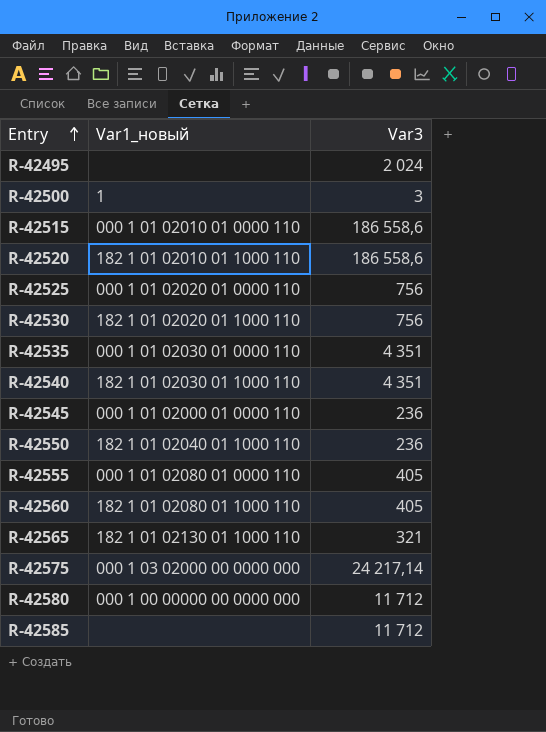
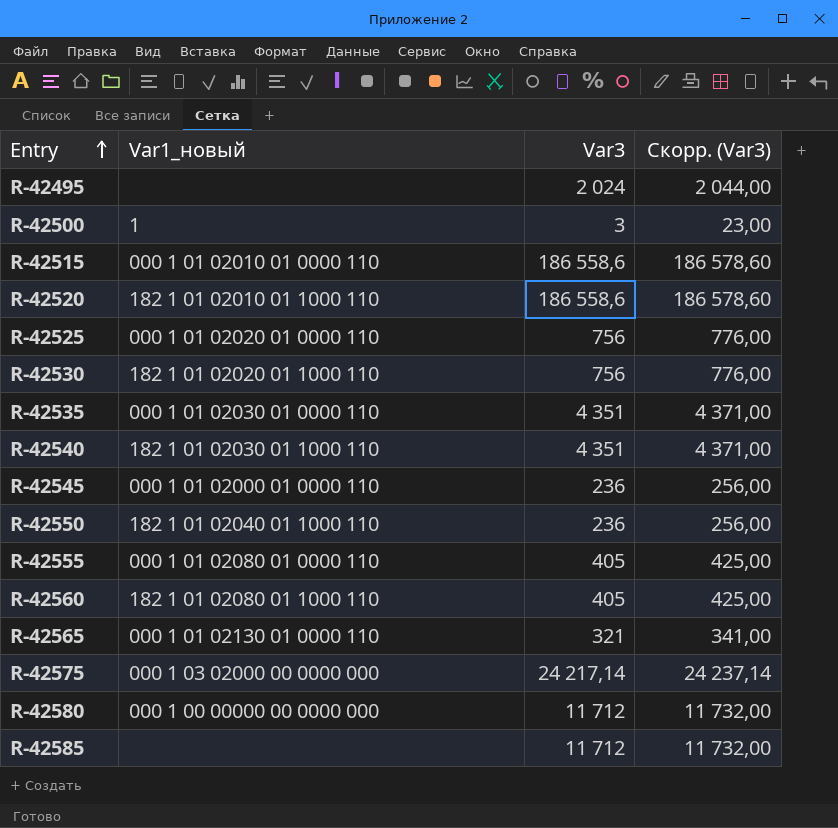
column Скорр. (Var3) | formula: none -> [Var3] + 20
R-42565 | Var1_новый: 182 1 01 02130 01 1000 110 -> 000 1 01 02130 01 0000 110

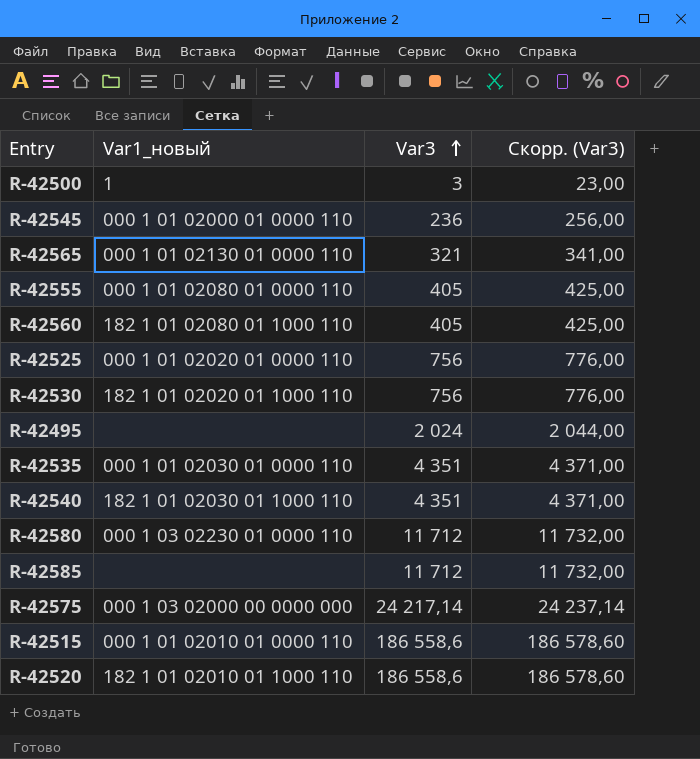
row order: Entry ascending -> Var3 ascending
row R-42550: 182 1 01 02040 01 1000 110 | 236 | 256,00 -> none
R-42580 | Var1_новый: 000 1 00 00000 00 0000 000 -> 000 1 03 02230 01 0000 110

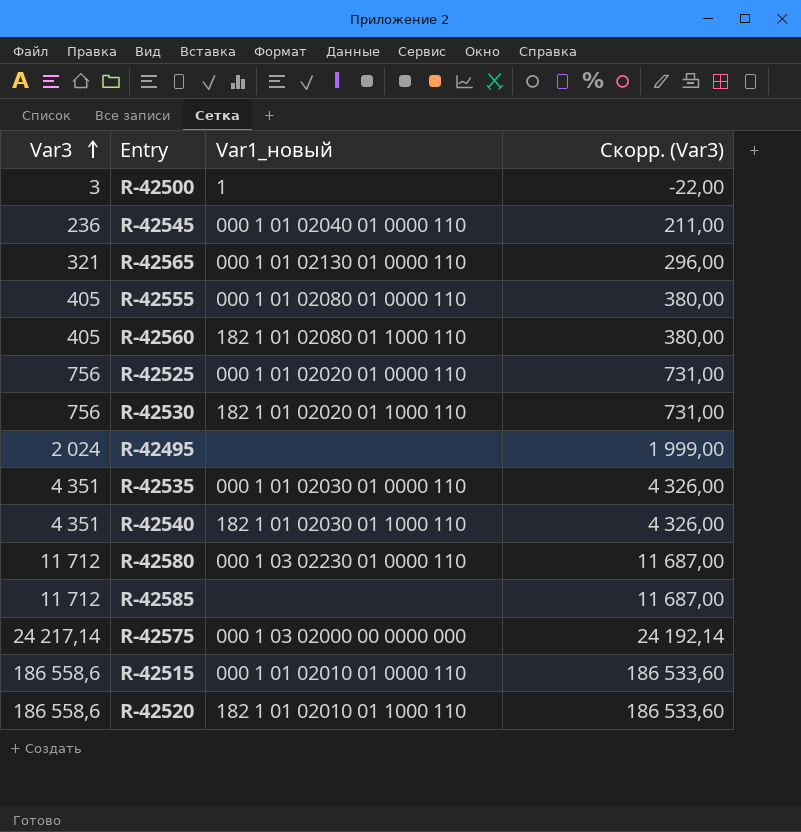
column Var3 | position: 3 -> 1
column Скорр. (Var3) | formula: [Var3] + 20 -> [Var3] - 25
R-42545 | Var1_новый: 000 1 01 02000 01 0000 110 -> 000 1 01 02040 01 0000 110

